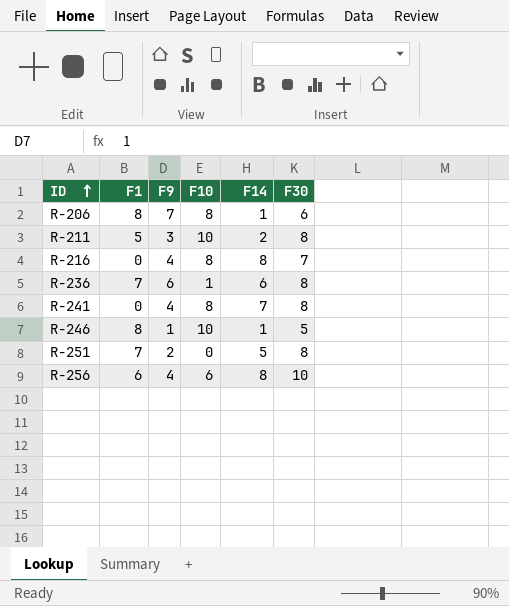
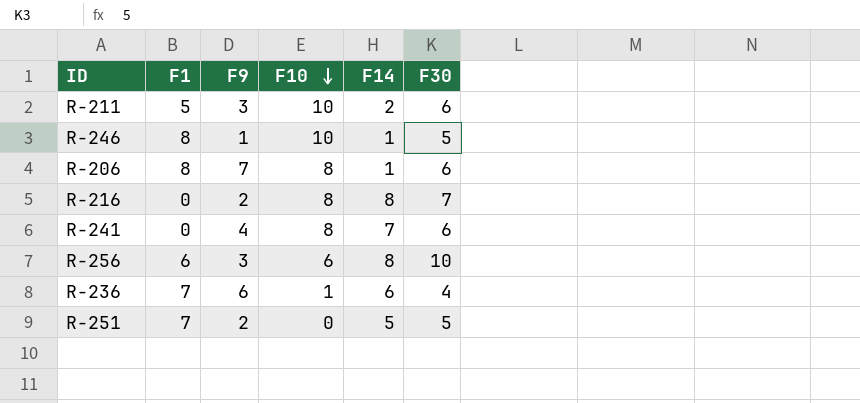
row order: ID ascending -> F10 descending
R-211 | F30: 8 -> 6
R-216 | F9: 4 -> 2
R-241 | F30: 8 -> 6
R-256 | F9: 4 -> 3
R-236 | F30: 8 -> 4
R-251 | F30: 8 -> 5

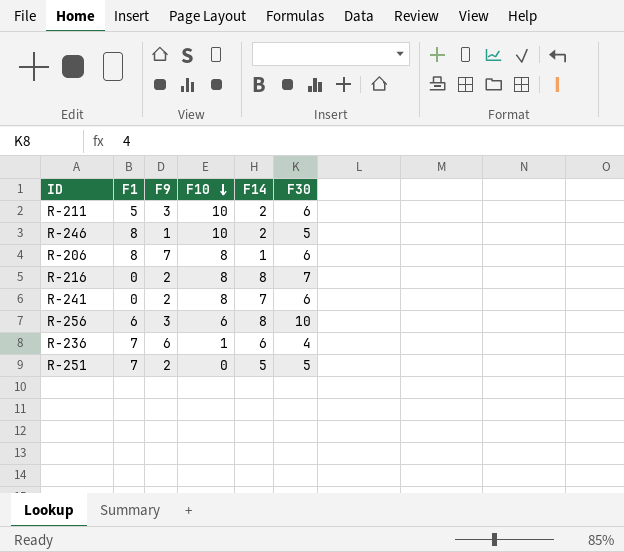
R-246 | F14: 1 -> 2
R-241 | F9: 4 -> 2

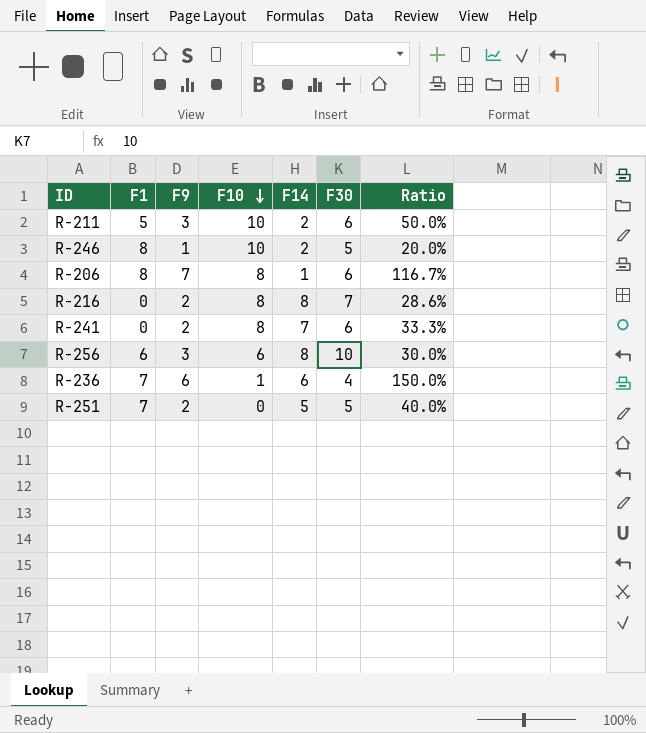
column Ratio | formula: none -> [F9] / [F30]

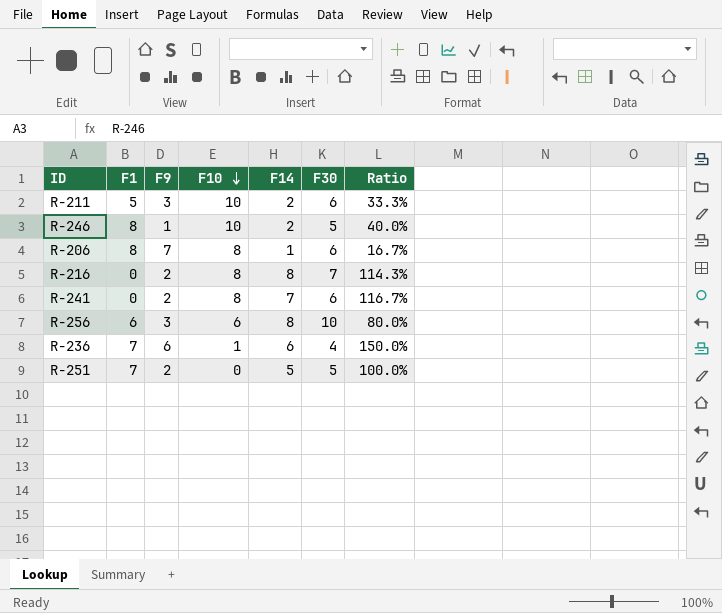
column Ratio | formula: [F9] / [F30] -> [F14] / [F30]

